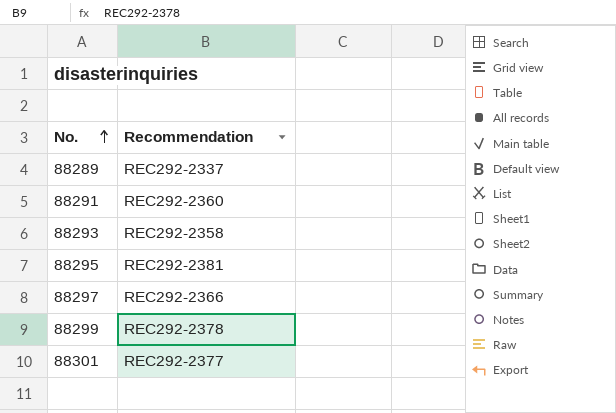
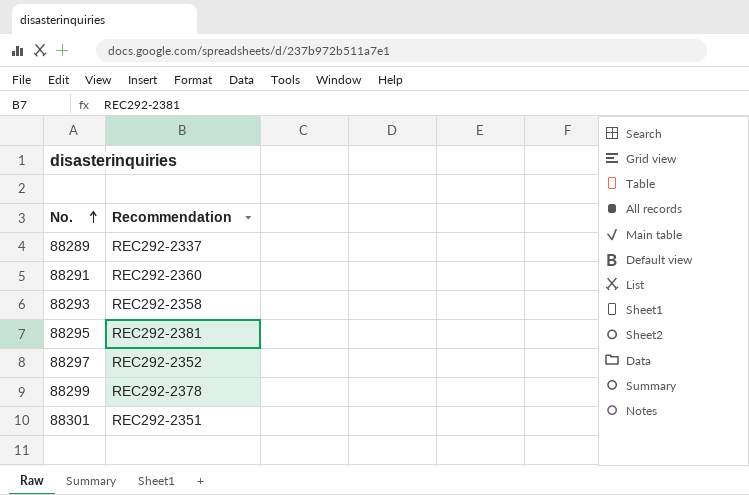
88297 | Recommendation: REC292-2366 -> REC292-2352
88301 | Recommendation: REC292-2377 -> REC292-2351

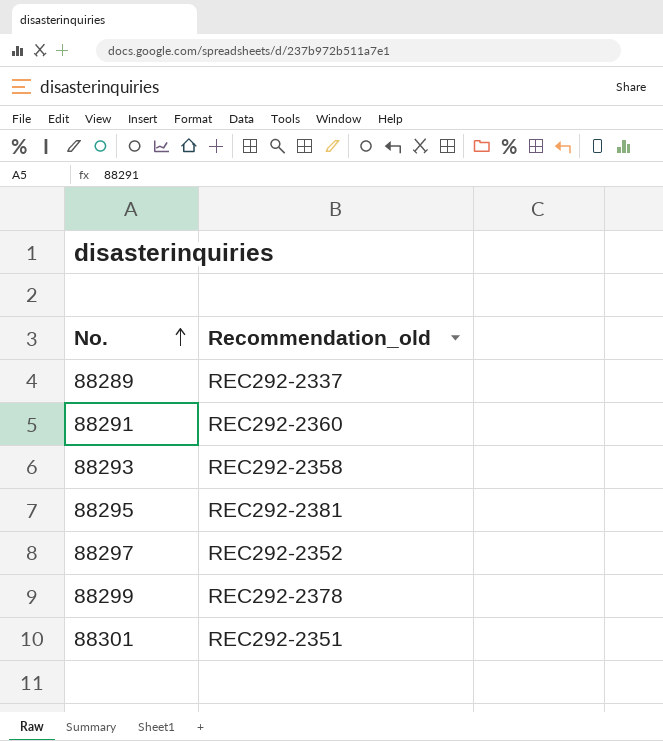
column name: Recommendation -> Recommendation_old

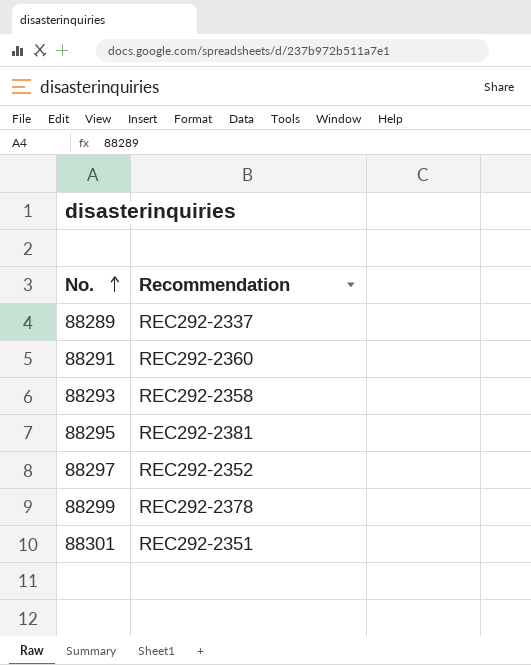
column name: Recommendation_old -> Recommendation

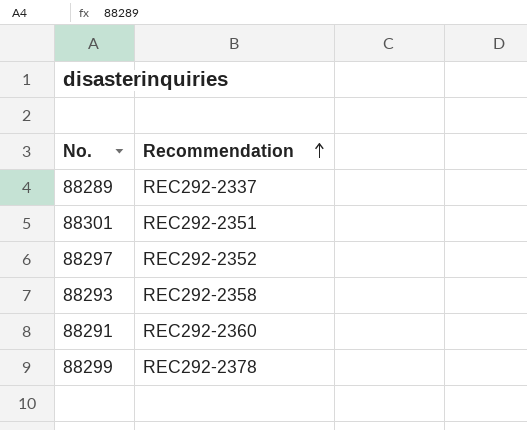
row order: No. ascending -> Recommendation ascending
row 88295: REC292-2381 -> none

